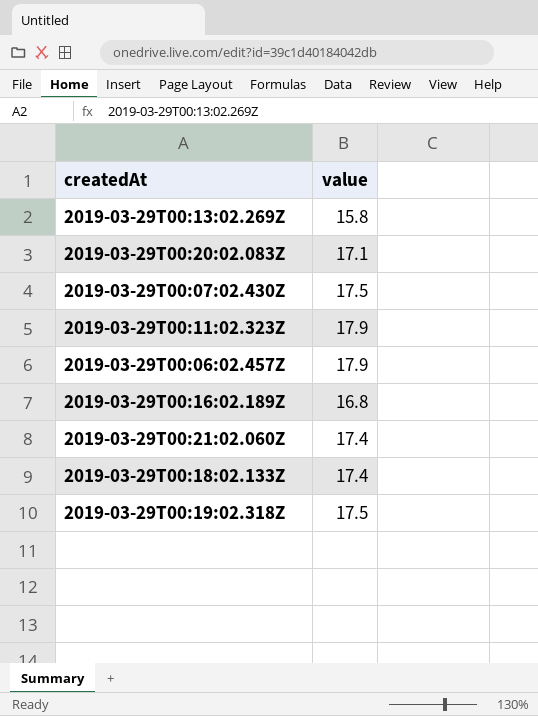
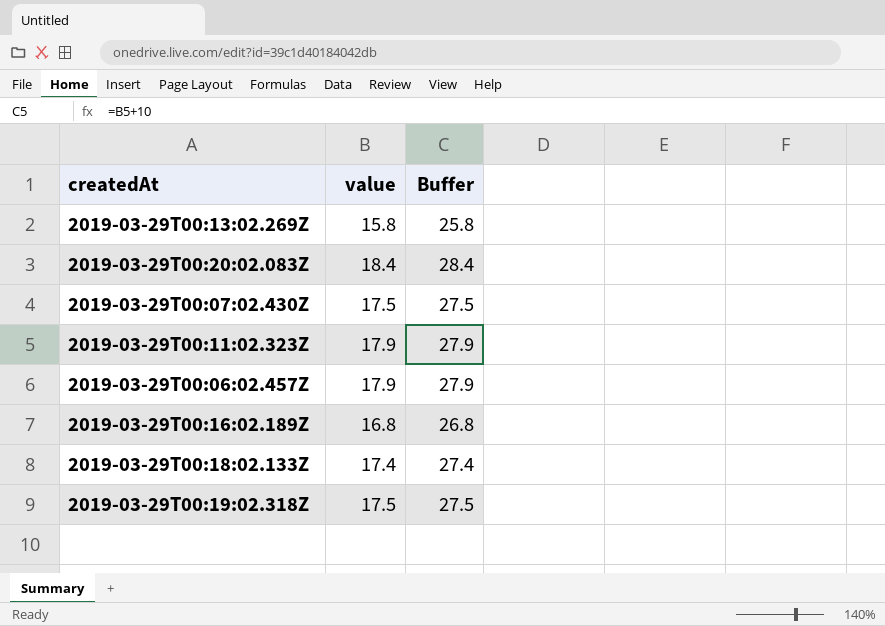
column Buffer | formula: none -> [value] + 10
row 2019-03-29T00:21:02.060Z: 17.4 -> none
2019-03-29T00:20:02.083Z | value: 17.1 -> 18.4

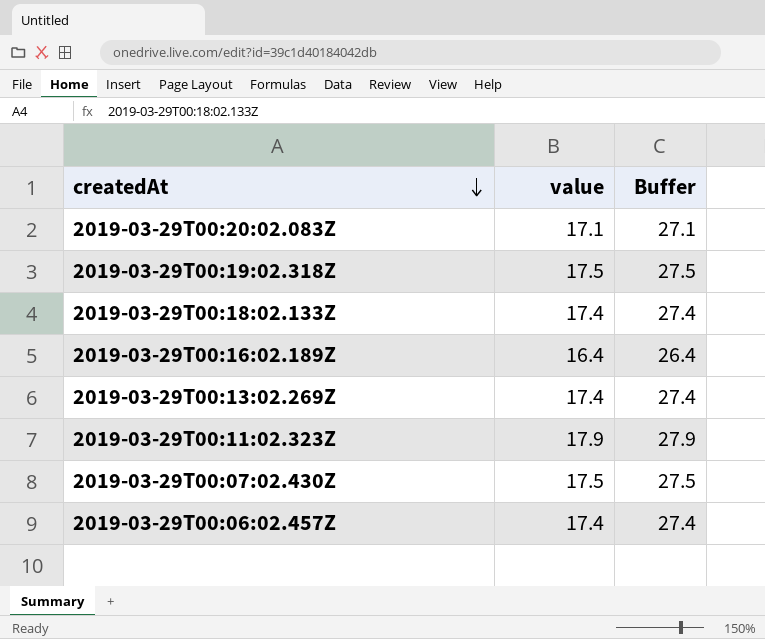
row order: none -> createdAt descending
2019-03-29T00:20:02.083Z | value: 18.4 -> 17.1
2019-03-29T00:20:02.083Z | Buffer: 28.4 -> 27.1
2019-03-29T00:16:02.189Z | value: 16.8 -> 16.4
2019-03-29T00:16:02.189Z | Buffer: 26.8 -> 26.4
2019-03-29T00:13:02.269Z | value: 15.8 -> 17.4
2019-03-29T00:13:02.269Z | Buffer: 25.8 -> 27.4
2019-03-29T00:06:02.457Z | value: 17.9 -> 17.4
2019-03-29T00:06:02.457Z | Buffer: 27.9 -> 27.4

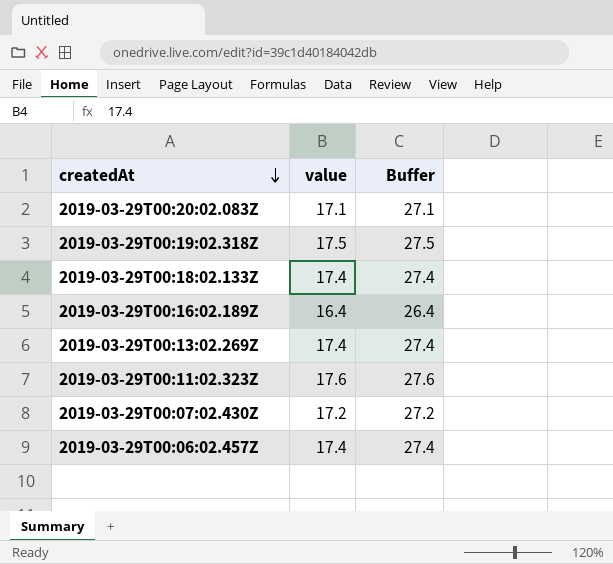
2019-03-29T00:11:02.323Z | value: 17.9 -> 17.6
2019-03-29T00:11:02.323Z | Buffer: 27.9 -> 27.6
2019-03-29T00:07:02.430Z | value: 17.5 -> 17.2
2019-03-29T00:07:02.430Z | Buffer: 27.5 -> 27.2

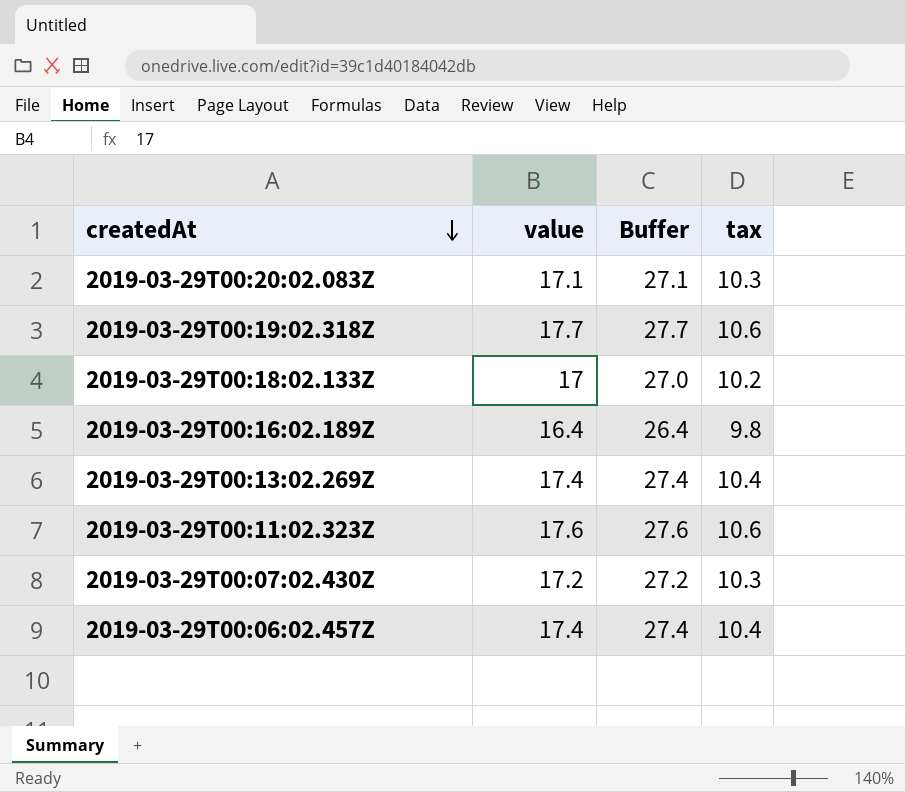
column tax | formula: none -> [value] * 0.6
2019-03-29T00:19:02.318Z | value: 17.5 -> 17.7
2019-03-29T00:19:02.318Z | Buffer: 27.5 -> 27.7
2019-03-29T00:18:02.133Z | value: 17.4 -> 17
2019-03-29T00:18:02.133Z | Buffer: 27.4 -> 27.0

